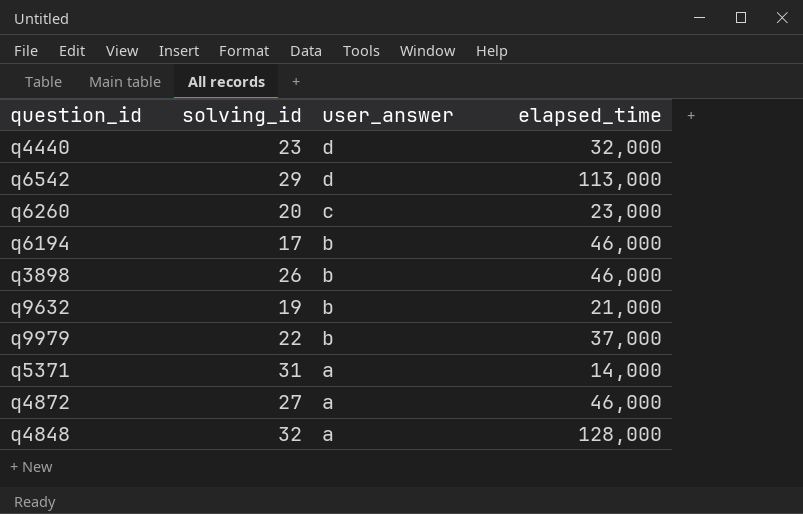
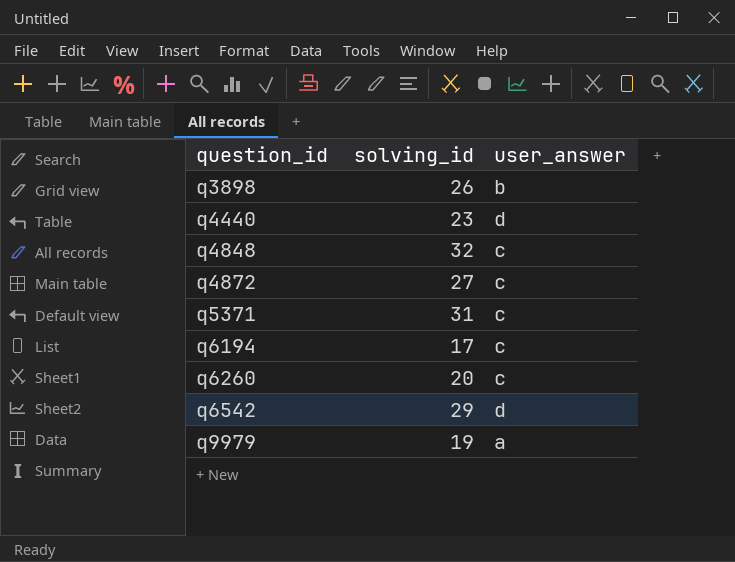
row order: user_answer descending -> question_id ascending
column elapsed_time | position: 4 -> none
row q9632: 19 | b | 21,000 -> none
q4848 | user_answer: a -> c
q4872 | user_answer: a -> c
q5371 | user_answer: a -> c
q6194 | user_answer: b -> c
q9979 | solving_id: 22 -> 19
q9979 | user_answer: b -> a

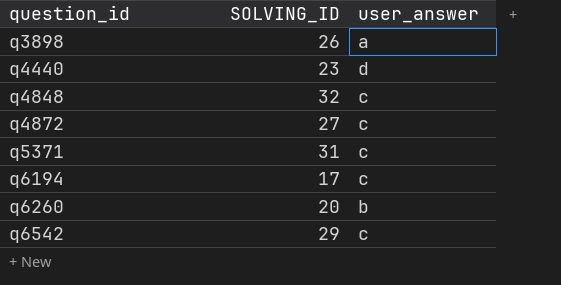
column name: solving_id -> SOLVING_ID
row q9979: 19 | a -> none
q3898 | user_answer: b -> a
q6260 | user_answer: c -> b
q6542 | user_answer: d -> c

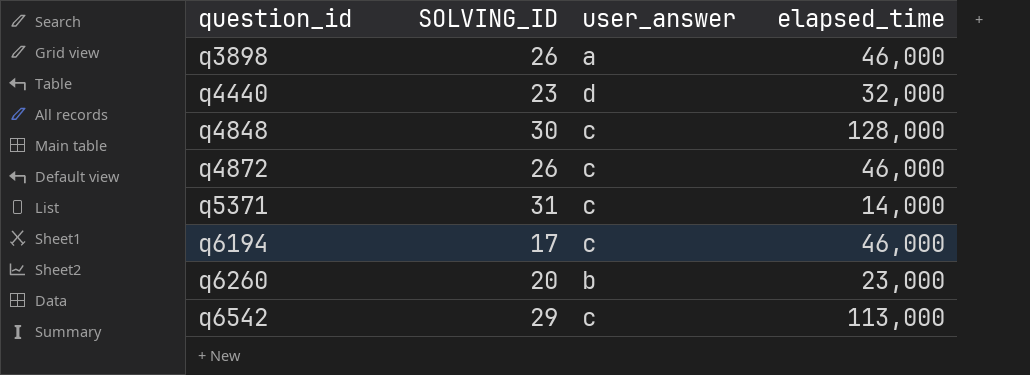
column elapsed_time | position: none -> 4
q4848 | SOLVING_ID: 32 -> 30
q4872 | SOLVING_ID: 27 -> 26

